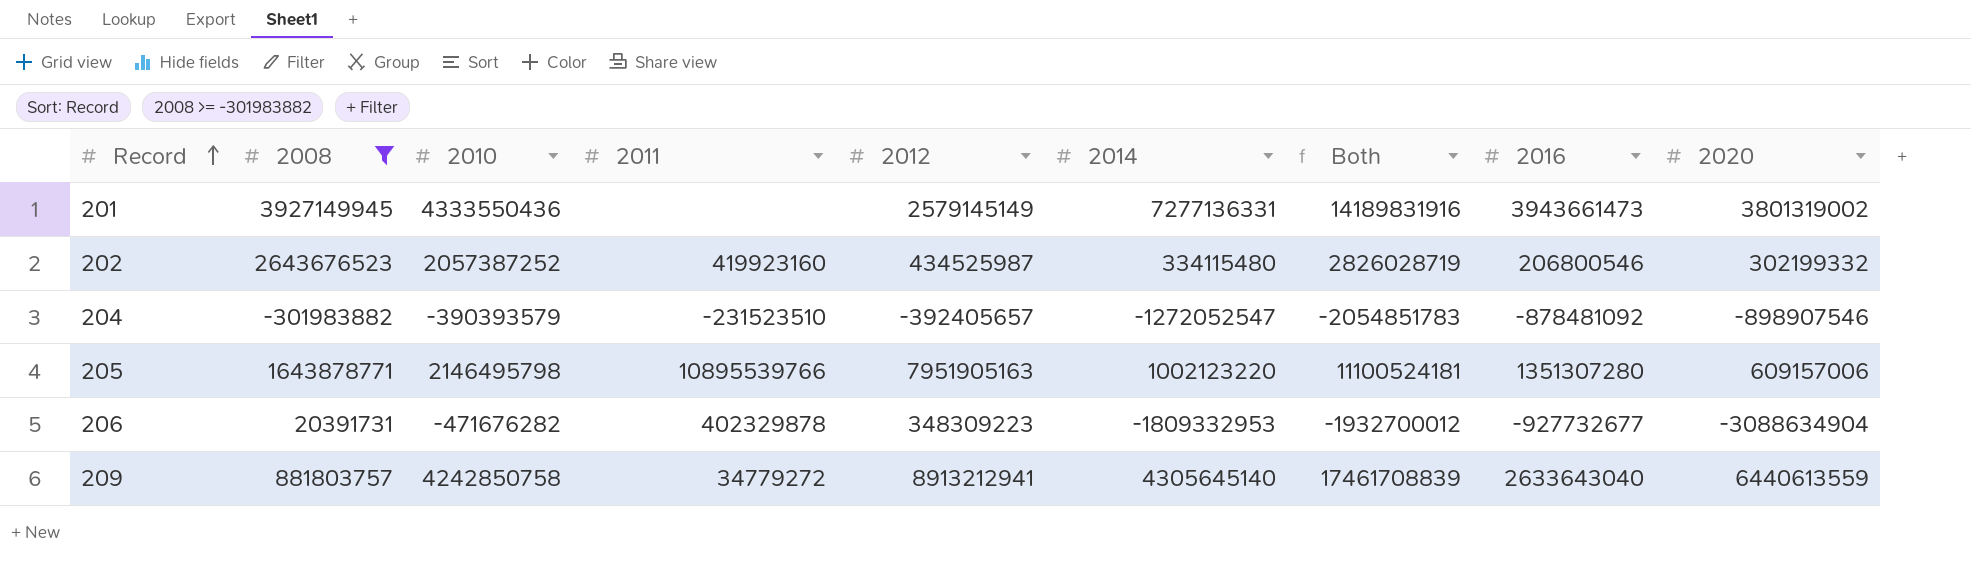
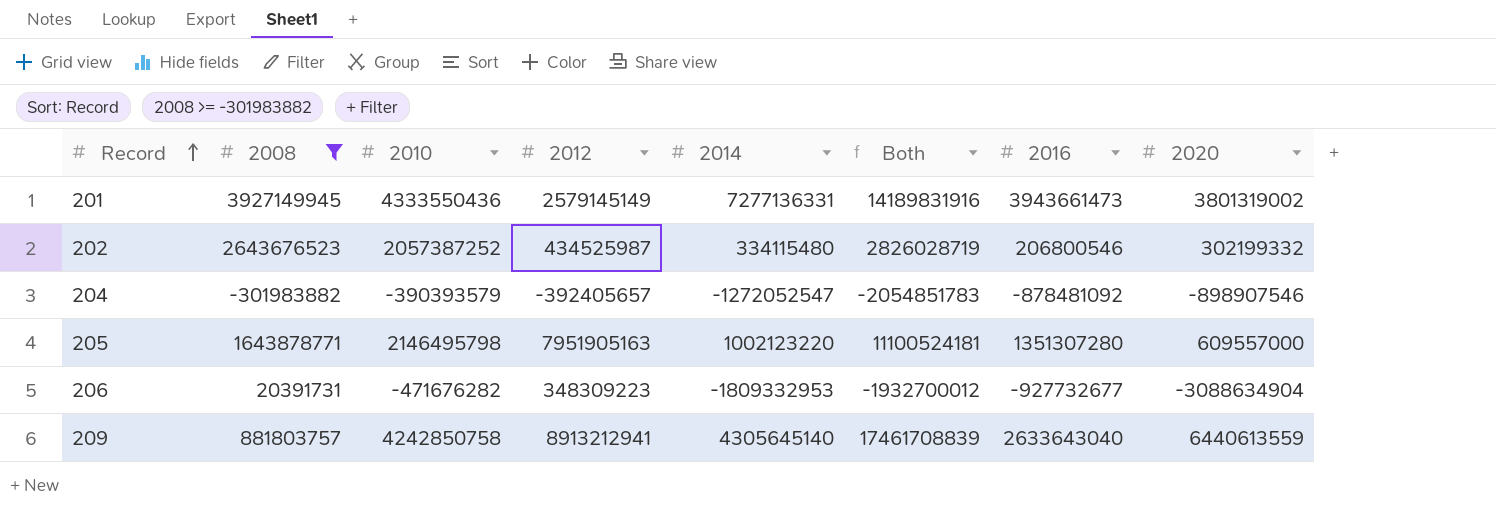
column 2011 | position: 4 -> none
205 | 2020: 609157006 -> 609557000

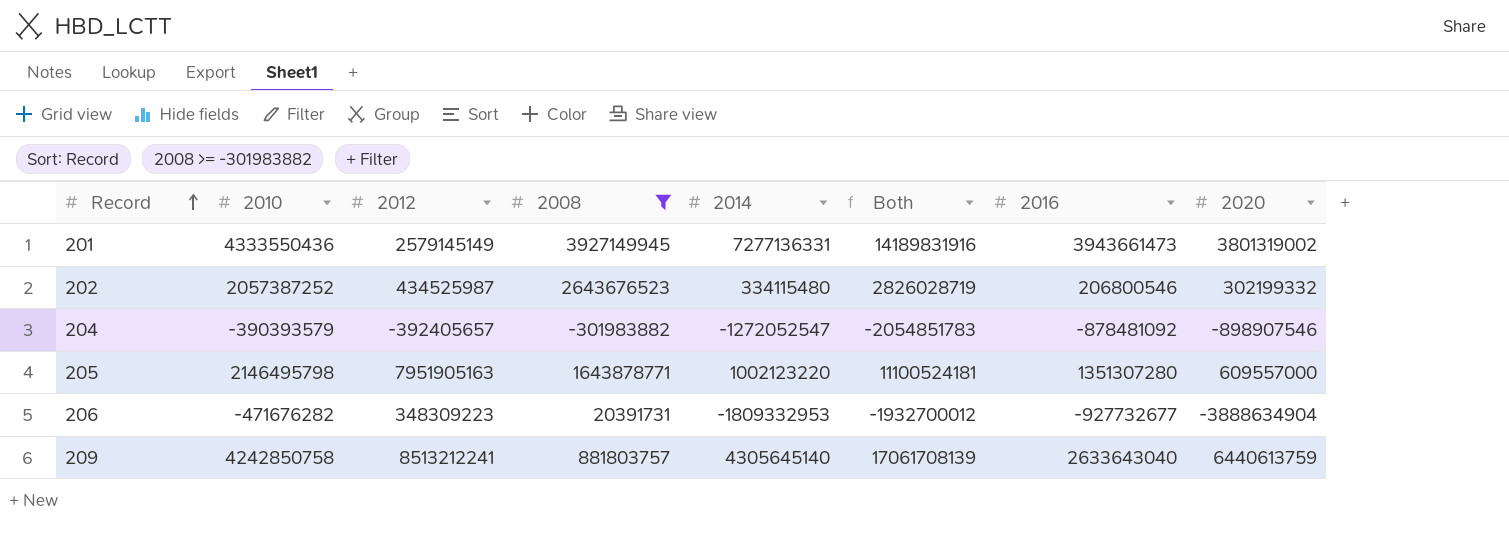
column 2008 | position: 2 -> 4
206 | 2020: -3088634904 -> -3888634904
209 | 2012: 8913212941 -> 8513212241
209 | Both: 17461708839 -> 17061708139
209 | 2020: 6440613559 -> 6440613759

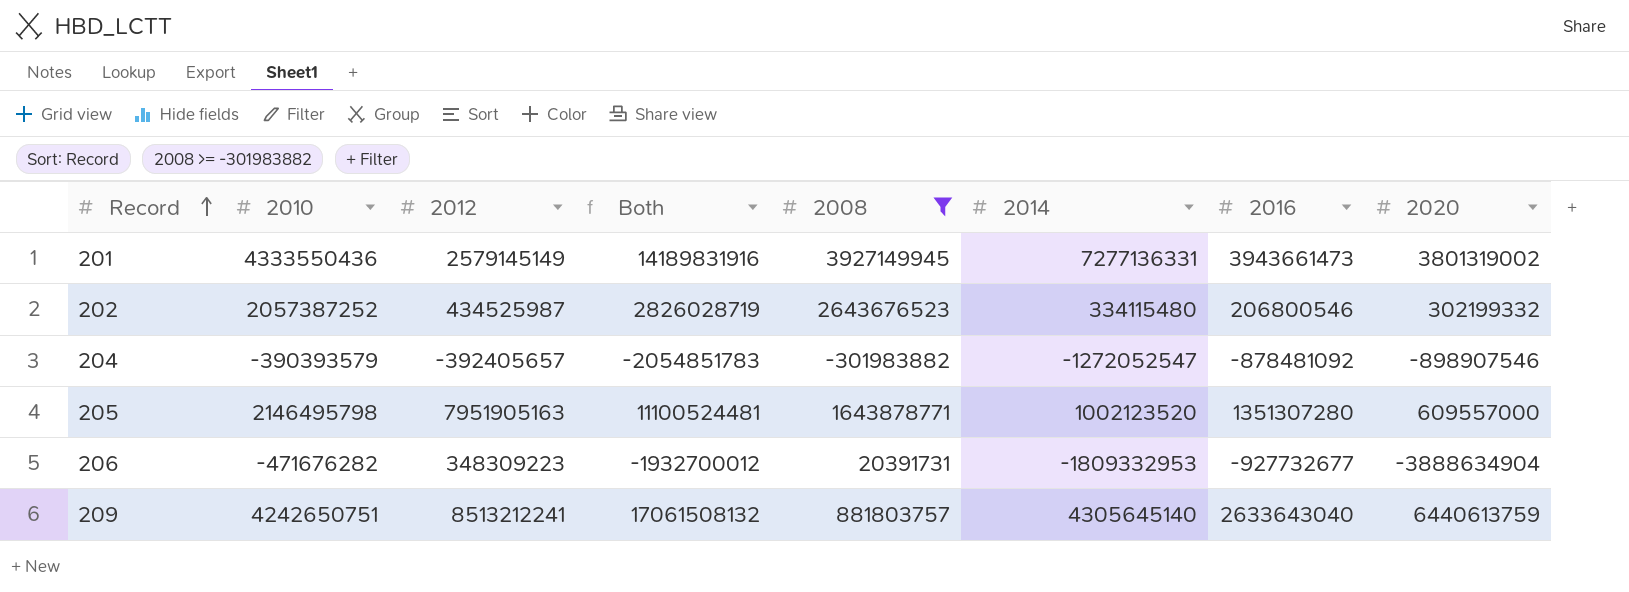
column Both | position: 6 -> 4
205 | Both: 11100524181 -> 11100524481
205 | 2014: 1002123220 -> 1002123520
209 | 2010: 4242850758 -> 4242650751
209 | Both: 17061708139 -> 17061508132

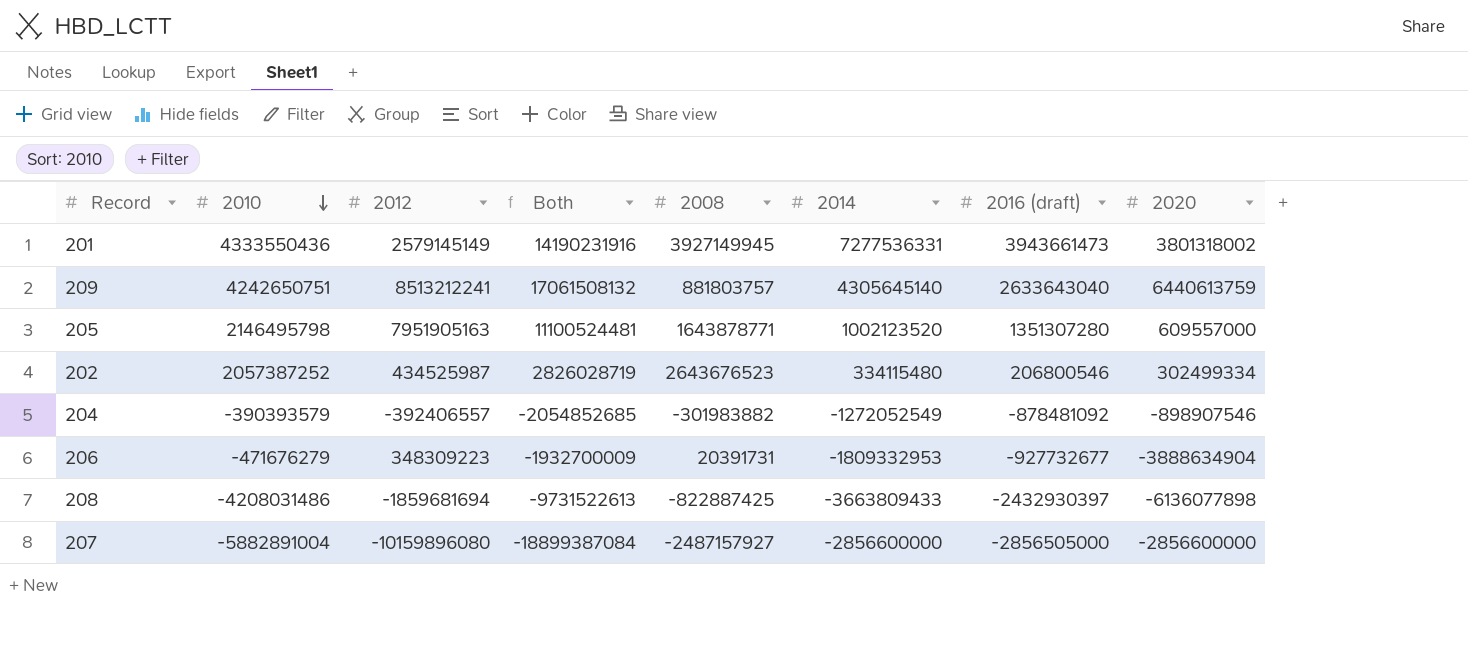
filter: 2008 >= -301983882 -> none
row order: Record ascending -> 2010 descending
column name: 2016 -> 2016 (draft)
201 | Both: 14189831916 -> 14190231916
201 | 2014: 7277136331 -> 7277536331
201 | 2020: 3801319002 -> 3801318002
202 | 2020: 302199332 -> 302499334
204 | 2012: -392405657 -> -392406557
204 | Both: -2054851783 -> -2054852685
204 | 2014: -1272052547 -> -1272052549
206 | 2010: -471676282 -> -471676279
206 | Both: -1932700012 -> -1932700009

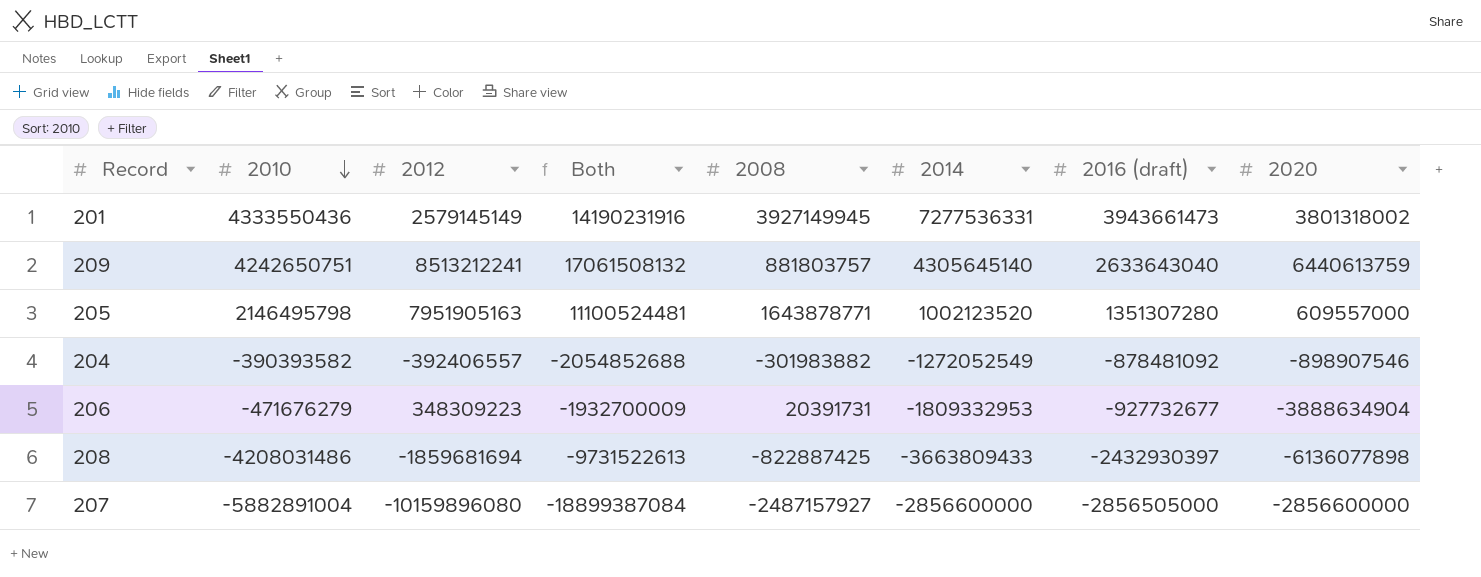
row 202: 2057387252 | 434525987 | 2826028719 | 2643676523 | 334115480 | 206800546 | 302499334 -> none
204 | 2010: -390393579 -> -390393582
204 | Both: -2054852685 -> -2054852688

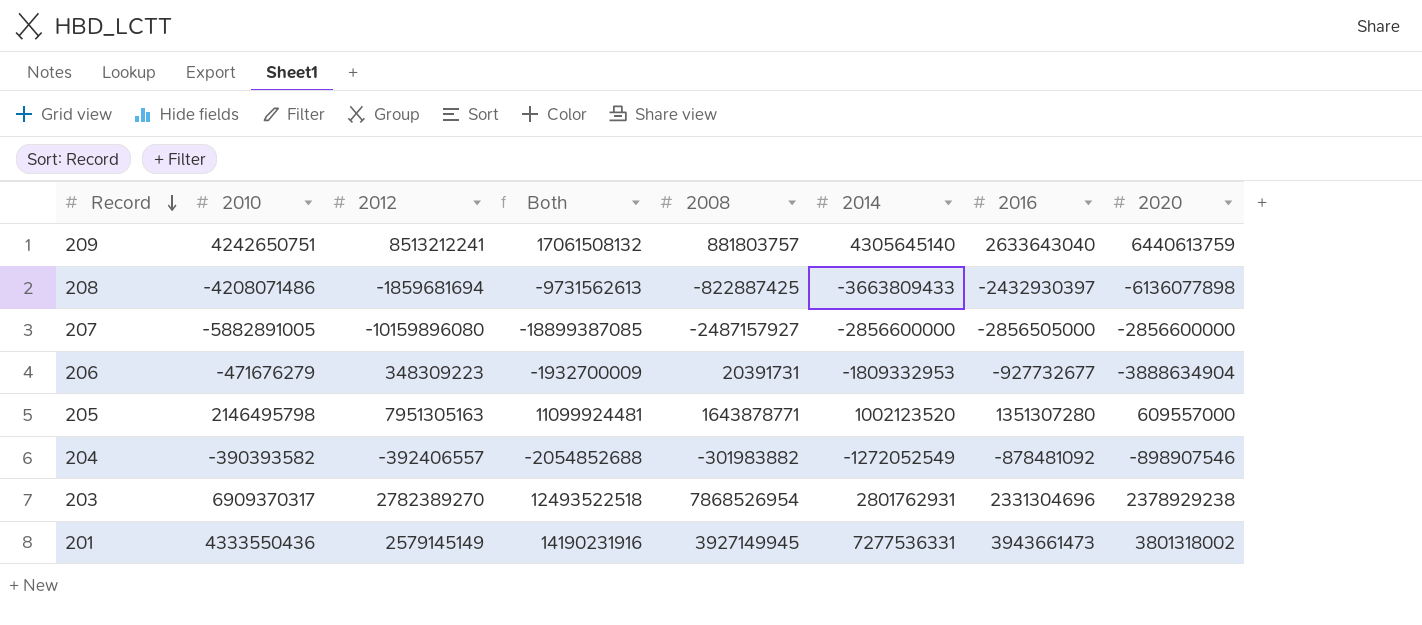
row order: 2010 descending -> Record descending
column name: 2016 (draft) -> 2016
208 | 2010: -4208031486 -> -4208071486
208 | Both: -9731522613 -> -9731562613
207 | 2010: -5882891004 -> -5882891005
207 | Both: -18899387084 -> -18899387085
205 | 2012: 7951905163 -> 7951305163
205 | Both: 11100524481 -> 11099924481
row 203: none -> 6909370317 | 2782389270 | 12493522518 | 7868526954 | 2801762931 | 2331304696 | 2378929238

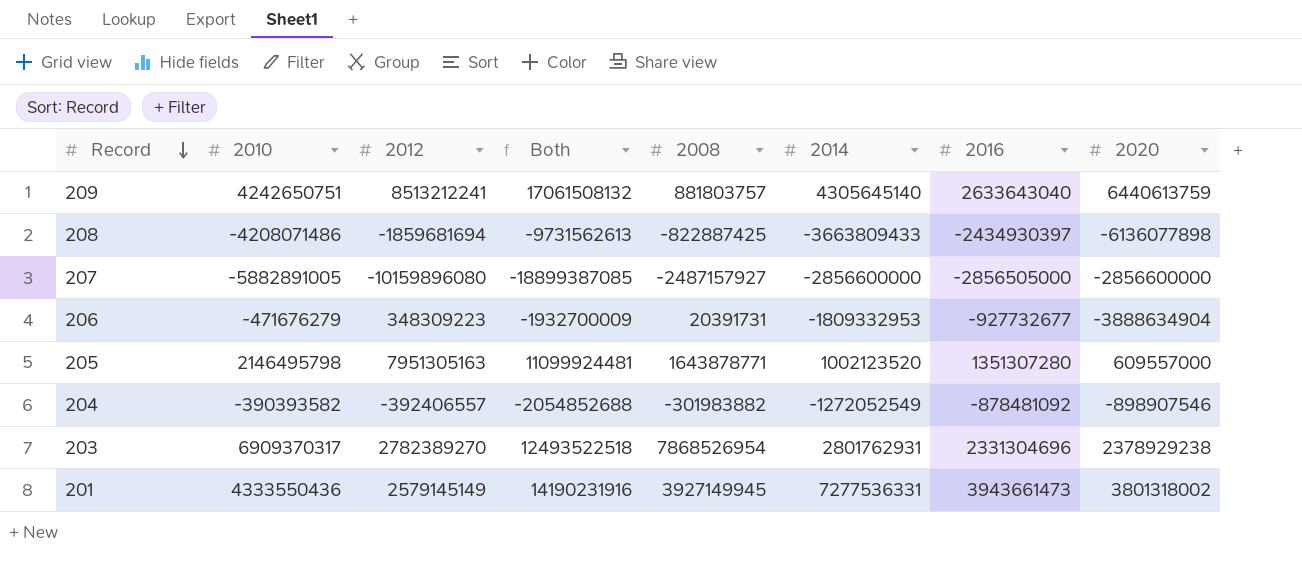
208 | 2016: -2432930397 -> -2434930397

